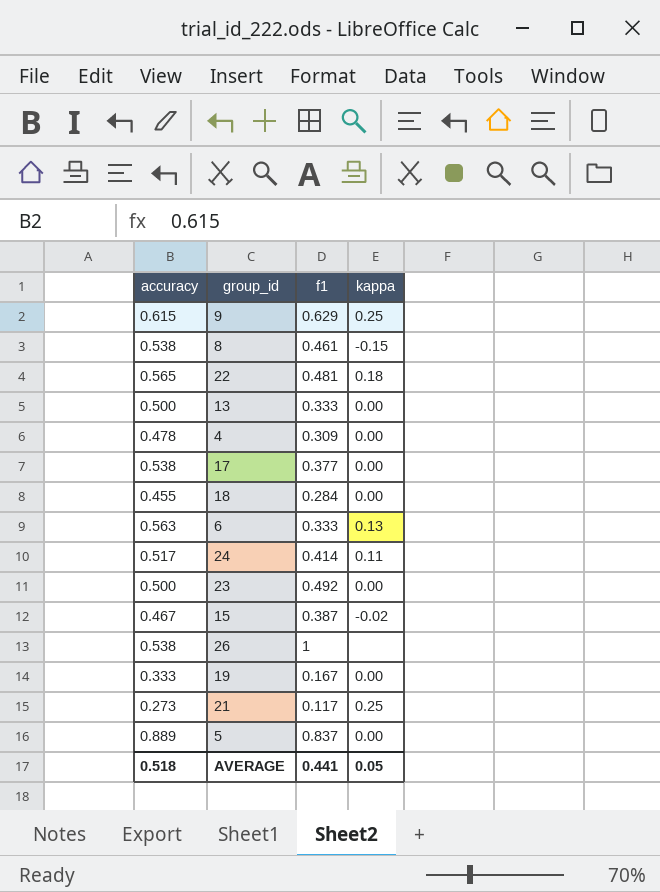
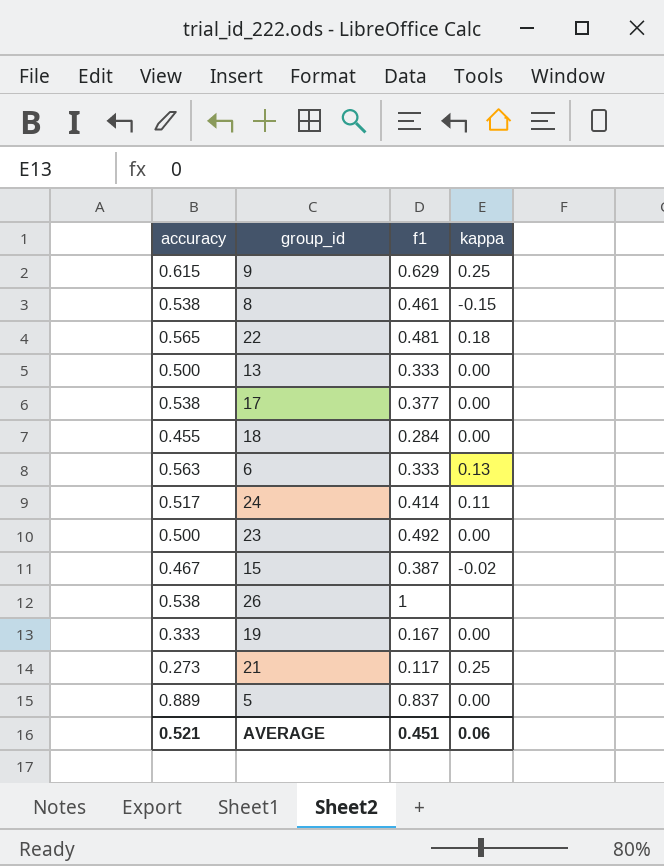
row 4: 0.478 | 0.309 | 0.00 -> none
AVERAGE | accuracy: 0.518 -> 0.521
AVERAGE | f1: 0.441 -> 0.451
AVERAGE | kappa: 0.05 -> 0.06

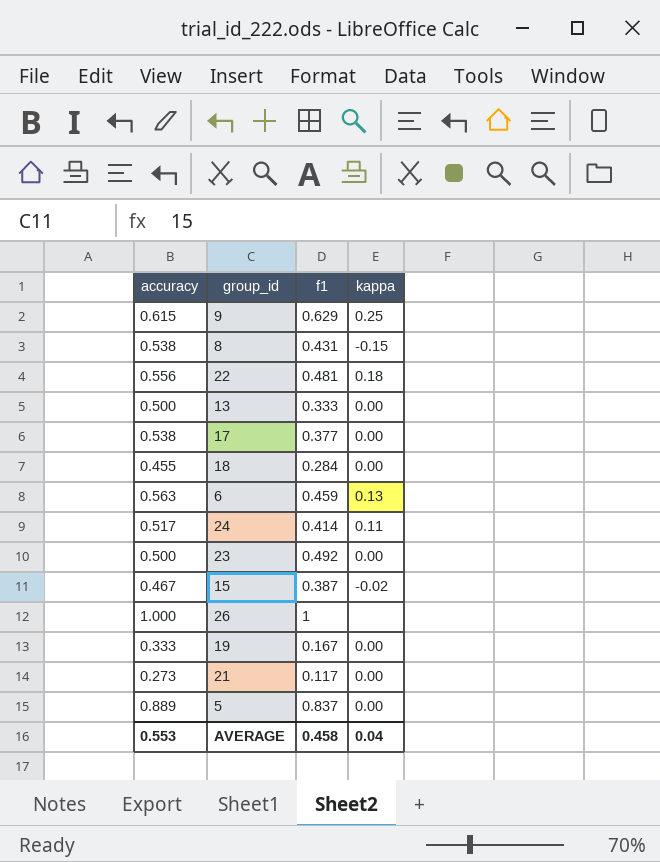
8 | f1: 0.461 -> 0.431
22 | accuracy: 0.565 -> 0.556
6 | f1: 0.333 -> 0.459
26 | accuracy: 0.538 -> 1.000
21 | kappa: 0.25 -> 0.00
AVERAGE | accuracy: 0.521 -> 0.553
AVERAGE | f1: 0.451 -> 0.458
AVERAGE | kappa: 0.06 -> 0.04

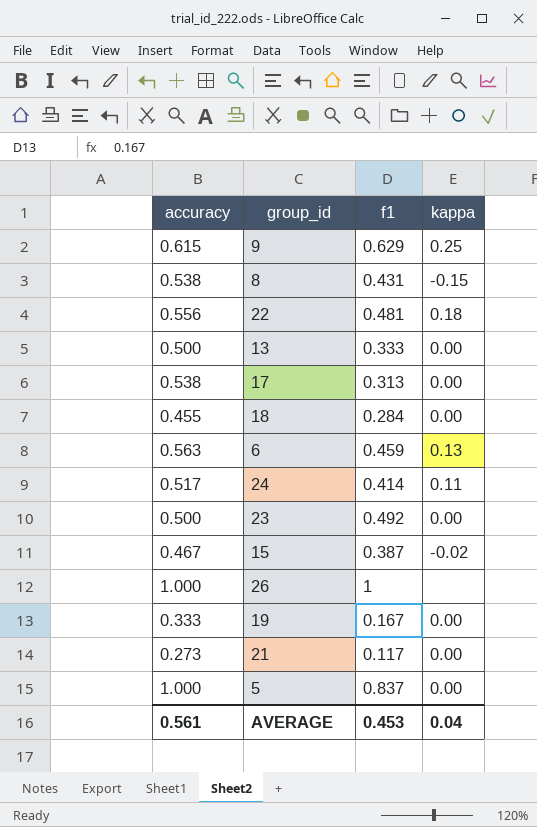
17 | f1: 0.377 -> 0.313
5 | accuracy: 0.889 -> 1.000
AVERAGE | accuracy: 0.553 -> 0.561
AVERAGE | f1: 0.458 -> 0.453

